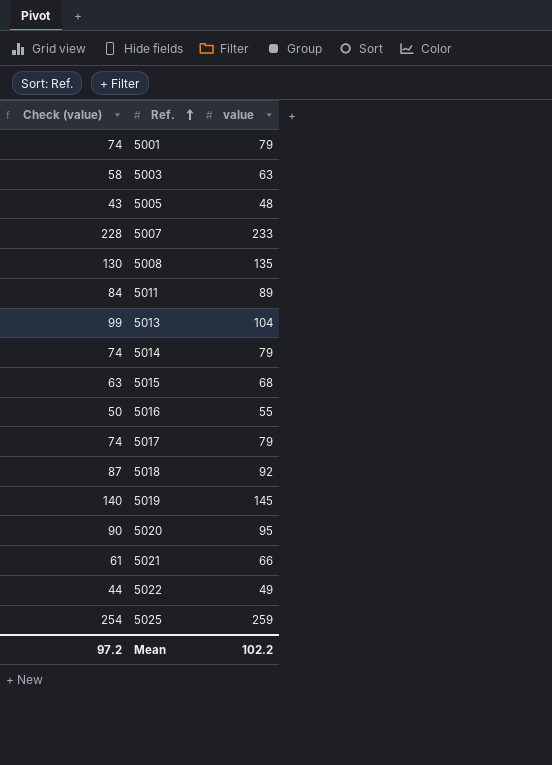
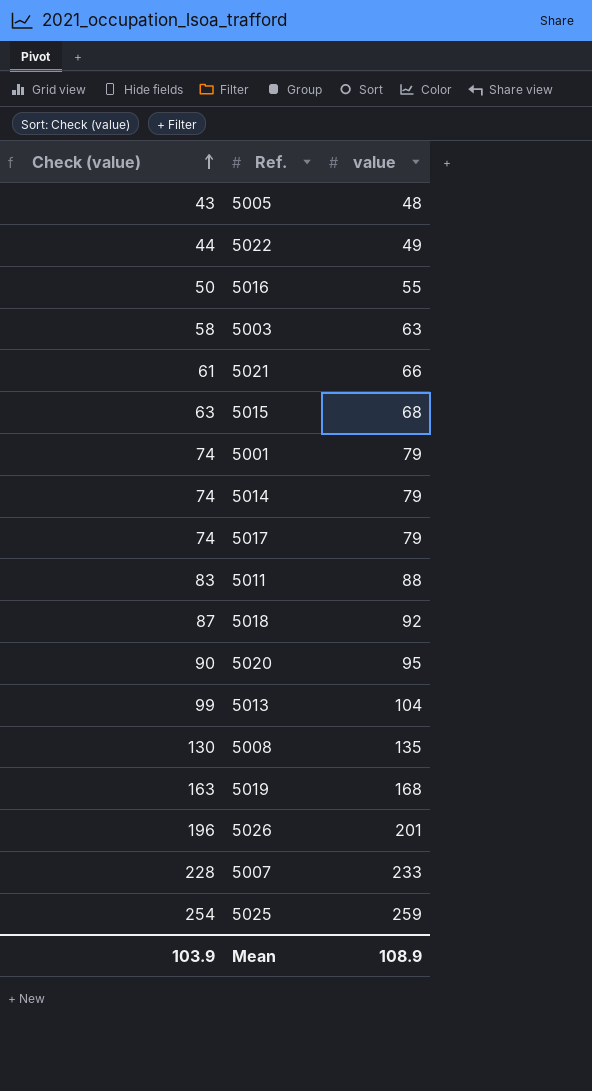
row order: Ref. ascending -> Check (value) ascending
5011 | Check (value): 84 -> 83
5011 | value: 89 -> 88
5019 | Check (value): 140 -> 163
5019 | value: 145 -> 168
row 5026: none -> 196 | 201
Mean | Check (value): 97.2 -> 103.9
Mean | value: 102.2 -> 108.9

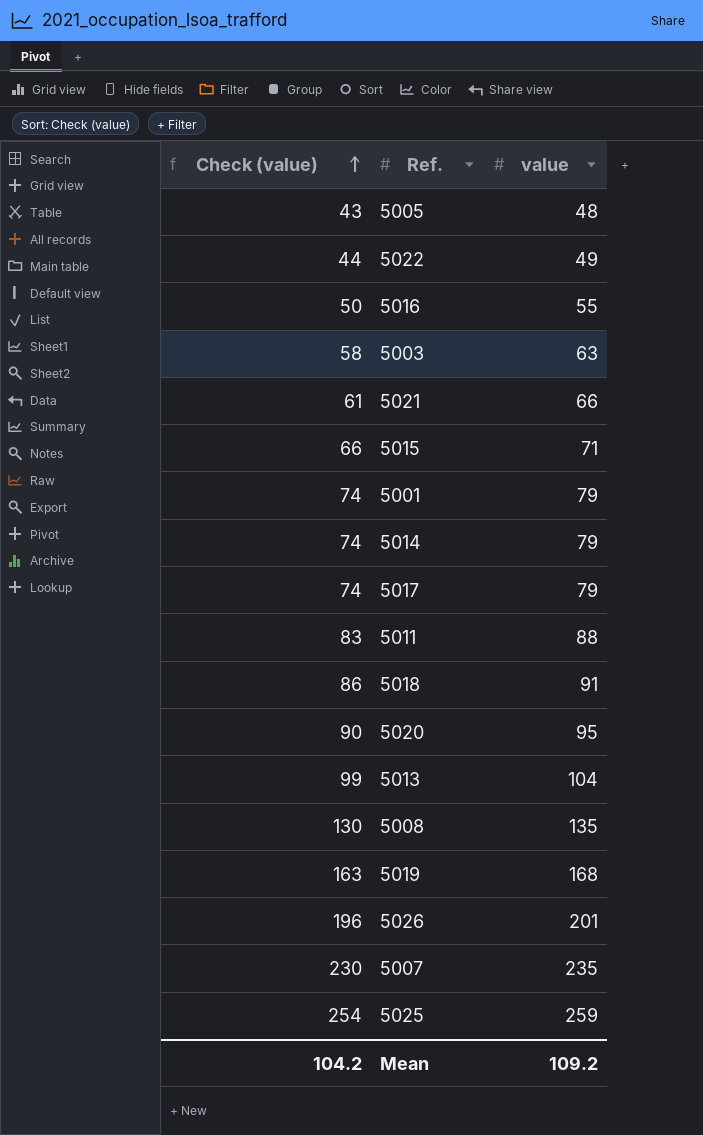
5015 | Check (value): 63 -> 66
5015 | value: 68 -> 71
5018 | Check (value): 87 -> 86
5018 | value: 92 -> 91
5007 | Check (value): 228 -> 230
5007 | value: 233 -> 235
Mean | Check (value): 103.9 -> 104.2
Mean | value: 108.9 -> 109.2

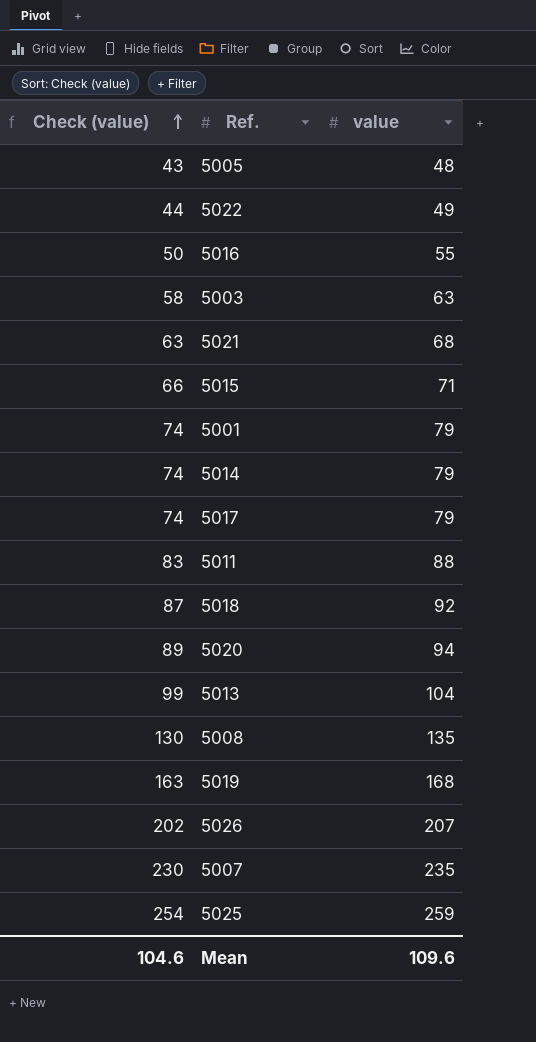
5021 | Check (value): 61 -> 63
5021 | value: 66 -> 68
5018 | Check (value): 86 -> 87
5018 | value: 91 -> 92
5020 | Check (value): 90 -> 89
5020 | value: 95 -> 94
5026 | Check (value): 196 -> 202
5026 | value: 201 -> 207
Mean | Check (value): 104.2 -> 104.6
Mean | value: 109.2 -> 109.6

